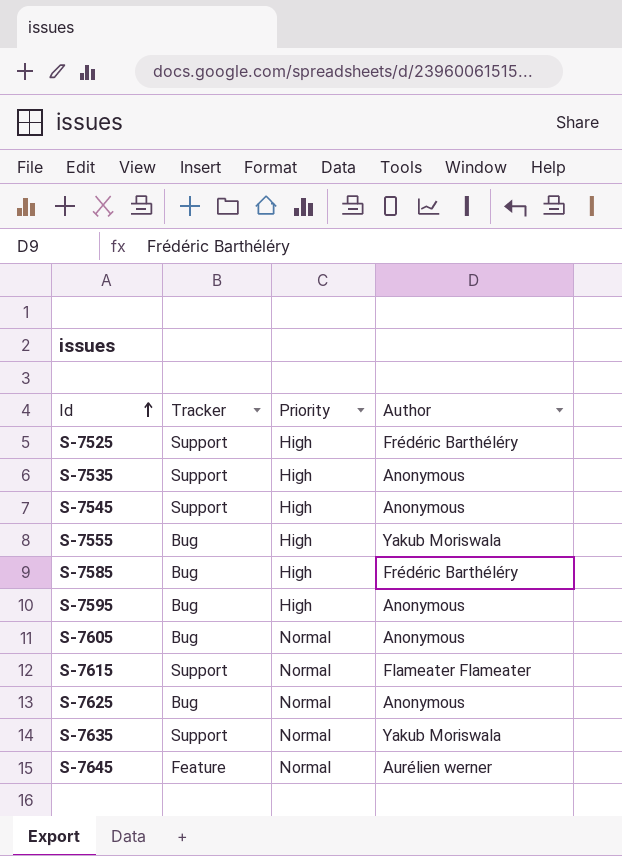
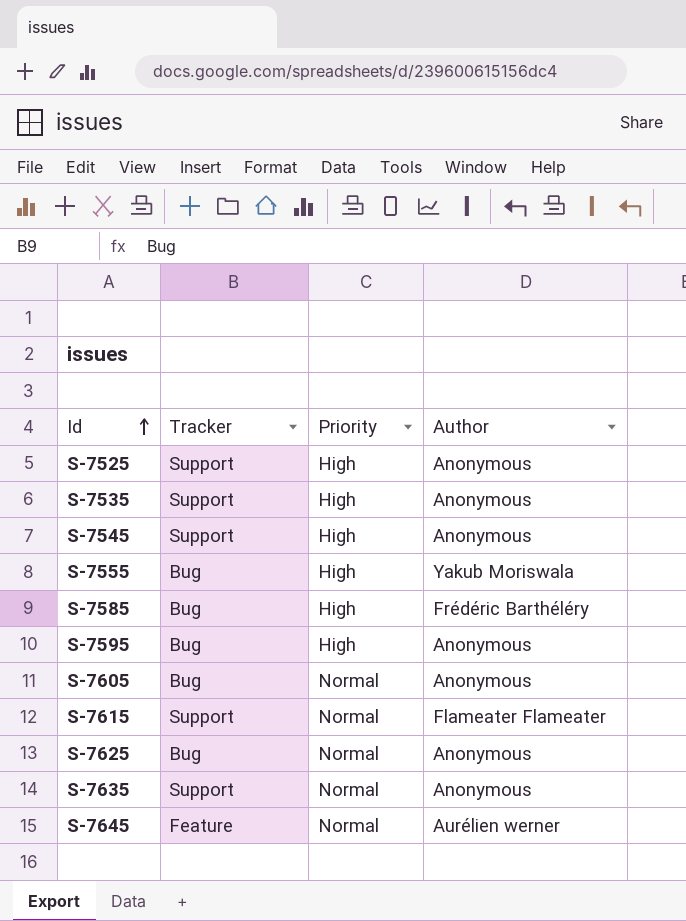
S-7525 | Author: Frédéric Barthéléry -> Anonymous
S-7635 | Author: Yakub Moriswala -> Anonymous

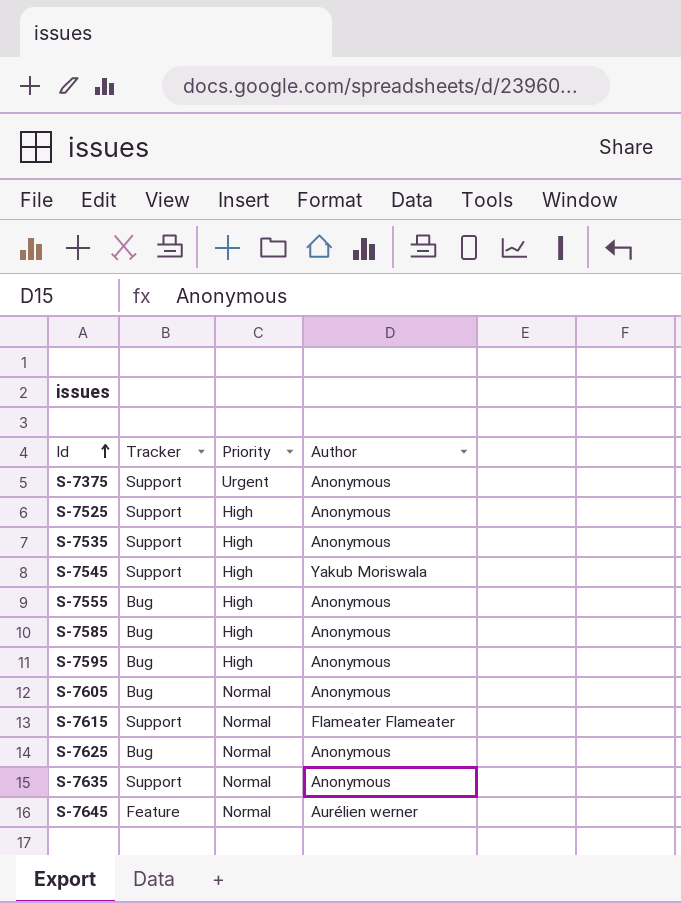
row S-7375: none -> Support | Urgent | Anonymous
S-7545 | Author: Anonymous -> Yakub Moriswala
S-7555 | Author: Yakub Moriswala -> Anonymous
S-7585 | Author: Frédéric Barthéléry -> Anonymous

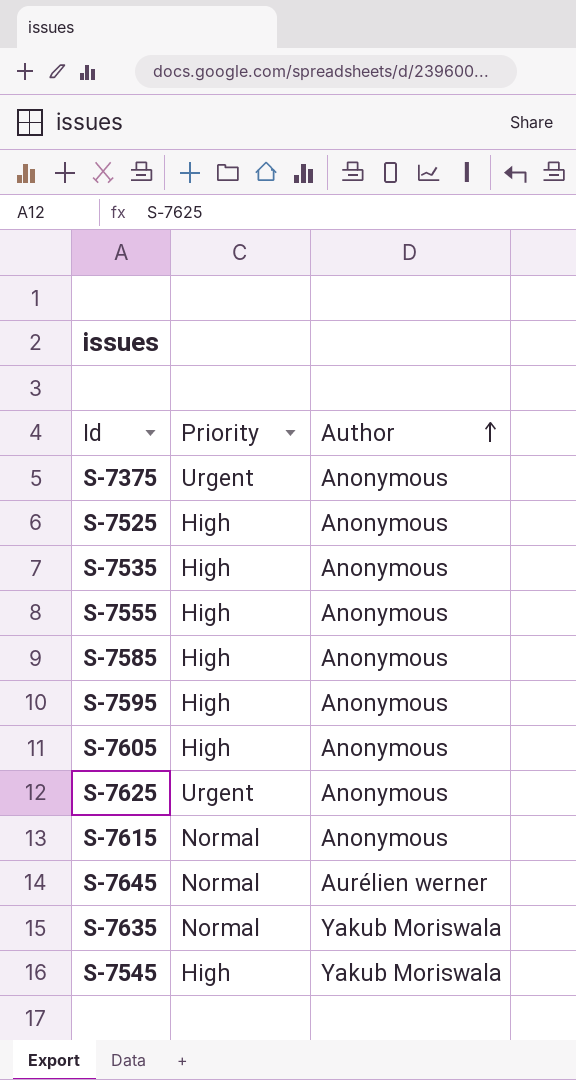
row order: Id ascending -> Author ascending
column Tracker | position: 2 -> none
S-7605 | Priority: Normal -> High
S-7625 | Priority: Normal -> Urgent
S-7615 | Author: Flameater Flameater -> Anonymous
S-7635 | Author: Anonymous -> Yakub Moriswala

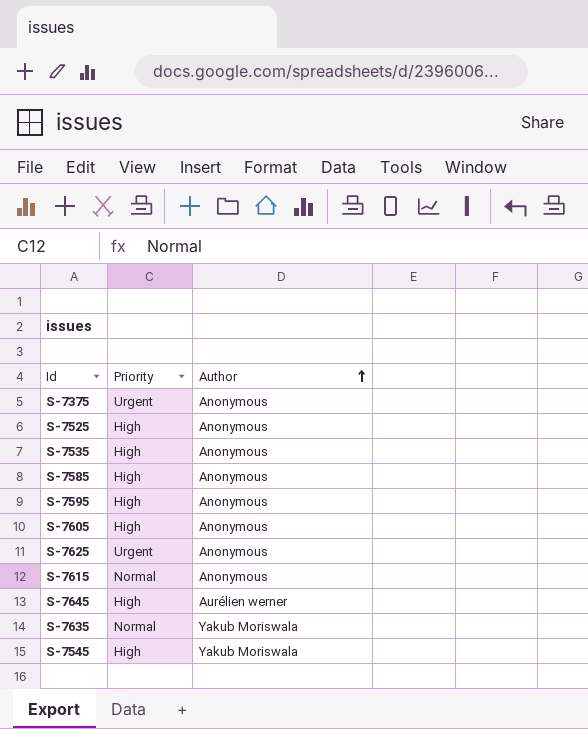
row S-7555: High | Anonymous -> none
S-7645 | Priority: Normal -> High

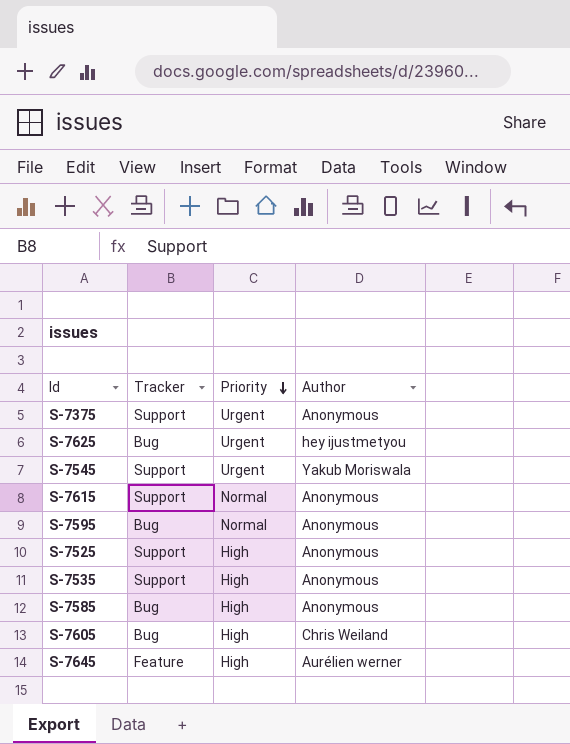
row order: Author ascending -> Priority descending
column Tracker | position: none -> 2
row S-7635: Normal | Yakub Moriswala -> none
S-7625 | Author: Anonymous -> hey ijustmetyou
S-7545 | Priority: High -> Urgent
S-7595 | Priority: High -> Normal
S-7605 | Author: Anonymous -> Chris Weiland

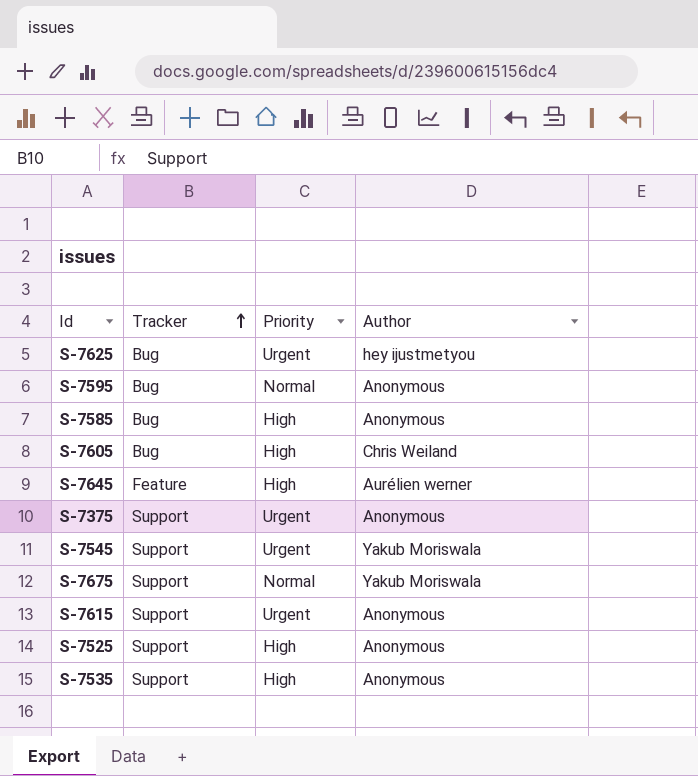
row order: Priority descending -> Tracker ascending
row S-7675: none -> Support | Normal | Yakub Moriswala
S-7615 | Priority: Normal -> Urgent

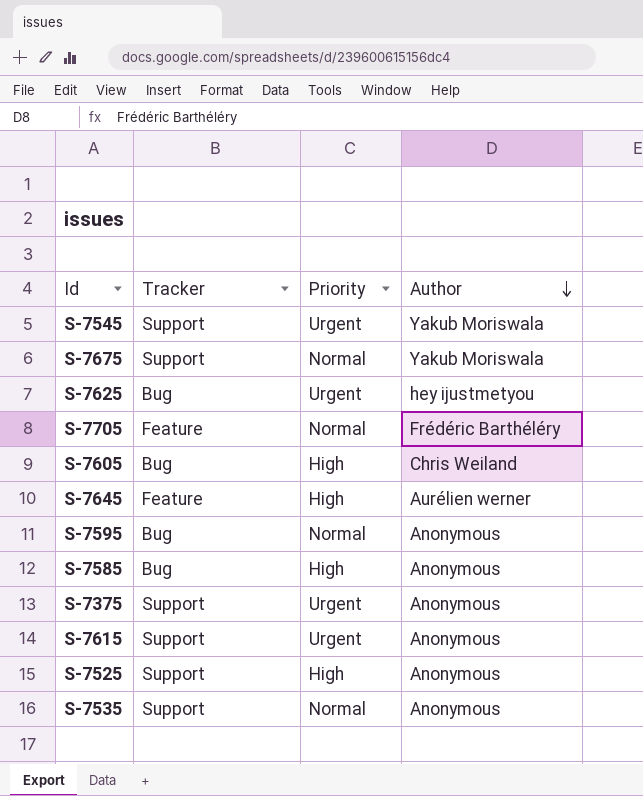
row order: Tracker ascending -> Author descending
row S-7705: none -> Feature | Normal | Frédéric Barthéléry
S-7535 | Priority: High -> Normal

